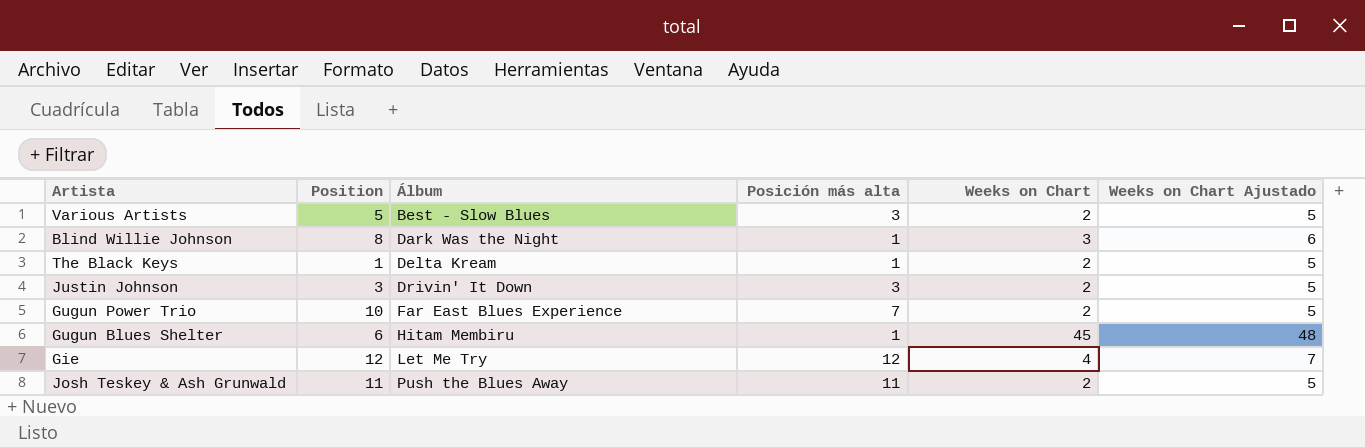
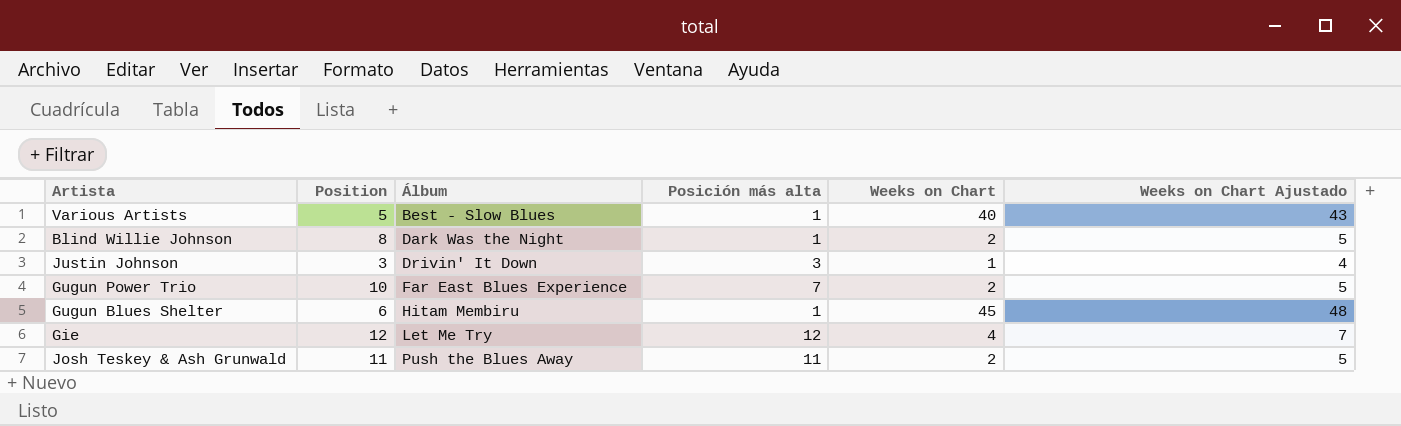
row The Black Keys: 1 | Delta Kream | 1 | 2 | 5 -> none
Various Artists | Posición más alta: 3 -> 1
Various Artists | Weeks on Chart: 2 -> 40
Various Artists | Weeks on Chart Ajustado: 5 -> 43
Blind Willie Johnson | Weeks on Chart: 3 -> 2
Blind Willie Johnson | Weeks on Chart Ajustado: 6 -> 5
Justin Johnson | Weeks on Chart: 2 -> 1
Justin Johnson | Weeks on Chart Ajustado: 5 -> 4

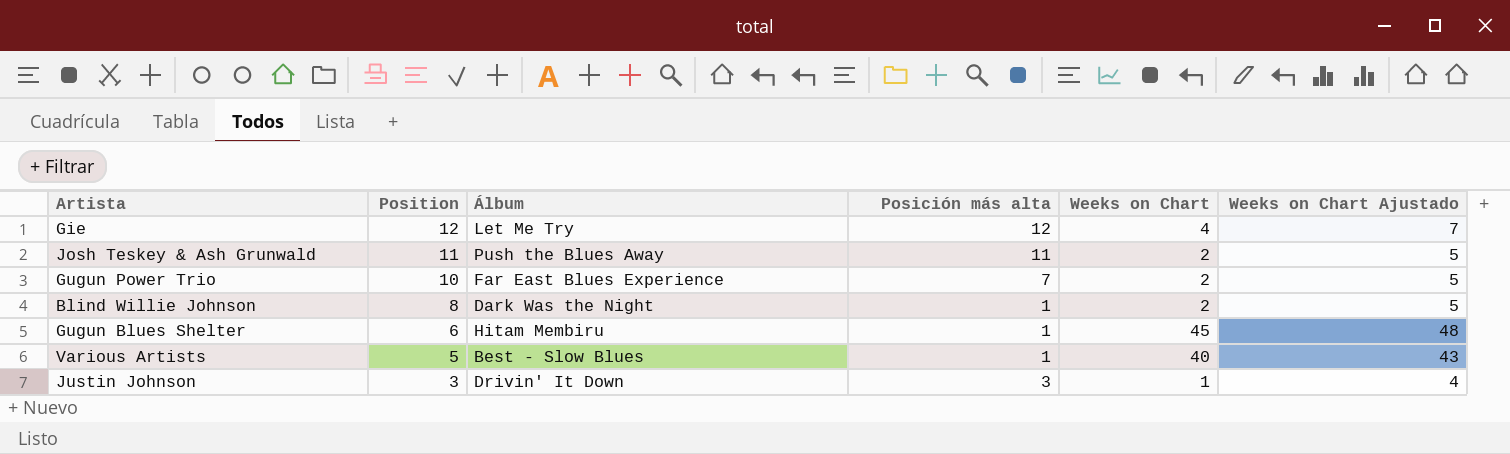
row order: Álbum ascending -> Position descending

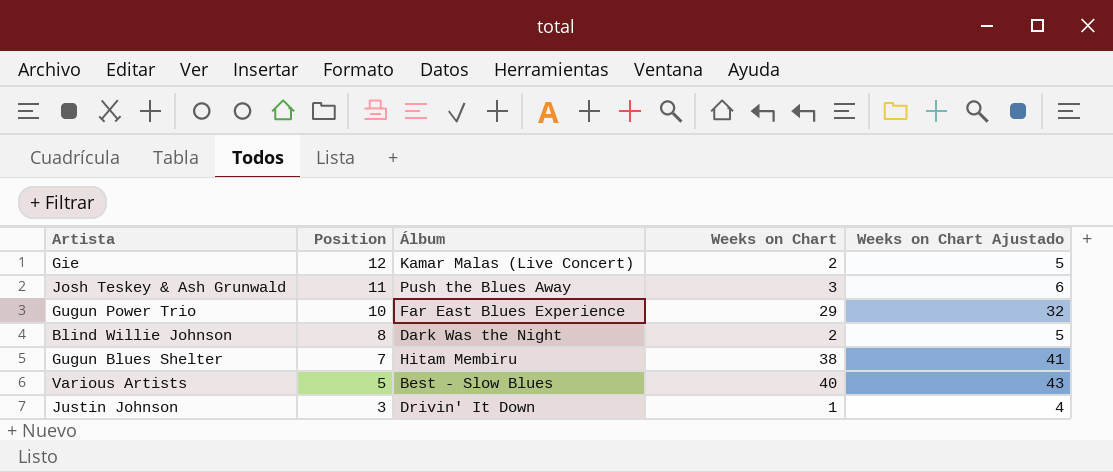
column Posición más alta | position: 4 -> none
Gie | Álbum: Let Me Try -> Kamar Malas (Live Concert)
Gie | Weeks on Chart: 4 -> 2
Gie | Weeks on Chart Ajustado: 7 -> 5
Josh Teskey & Ash Grunwald | Weeks on Chart: 2 -> 3
Josh Teskey & Ash Grunwald | Weeks on Chart Ajustado: 5 -> 6
Gugun Power Trio | Weeks on Chart: 2 -> 29
Gugun Power Trio | Weeks on Chart Ajustado: 5 -> 32
Gugun Blues Shelter | Position: 6 -> 7
Gugun Blues Shelter | Weeks on Chart: 45 -> 38
Gugun Blues Shelter | Weeks on Chart Ajustado: 48 -> 41

